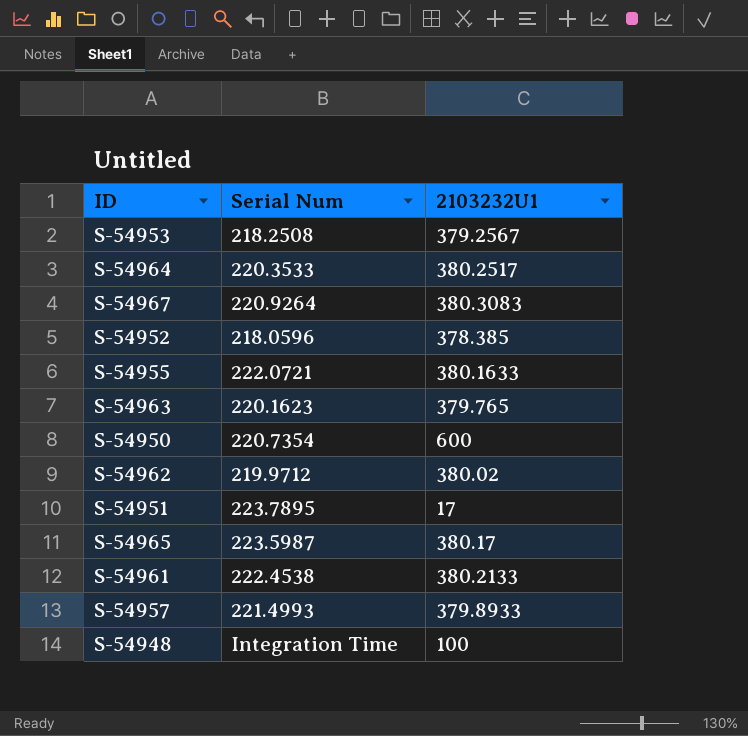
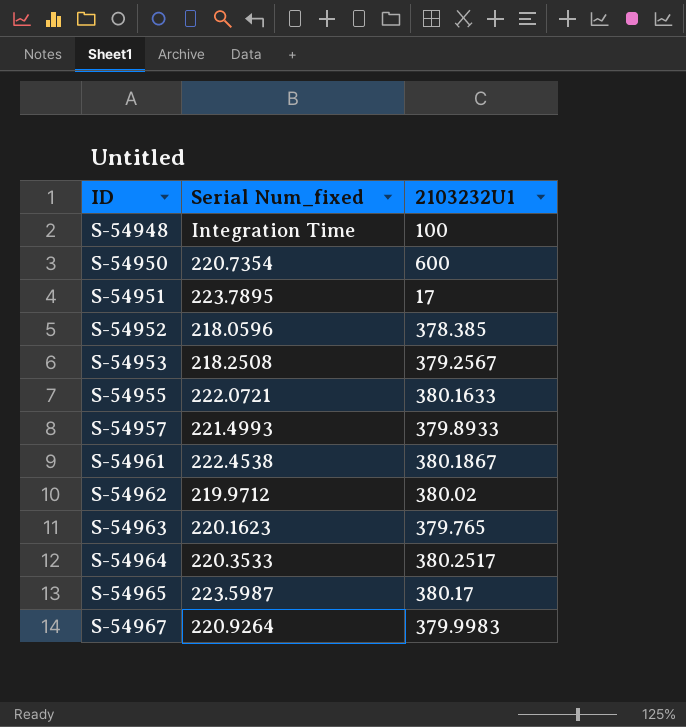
row order: none -> ID ascending
column name: Serial Num -> Serial Num_fixed
S-54961 | 2103232U1: 380.2133 -> 380.1867
S-54967 | 2103232U1: 380.3083 -> 379.9983

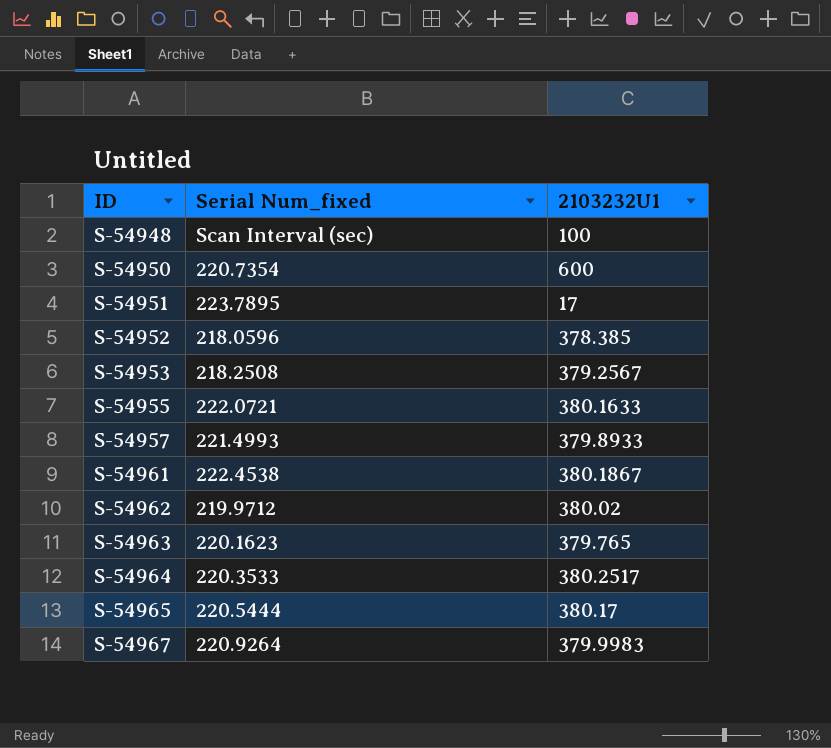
S-54948 | Serial Num_fixed: Integration Time -> Scan Interval (sec)
S-54965 | Serial Num_fixed: 223.5987 -> 220.5444

